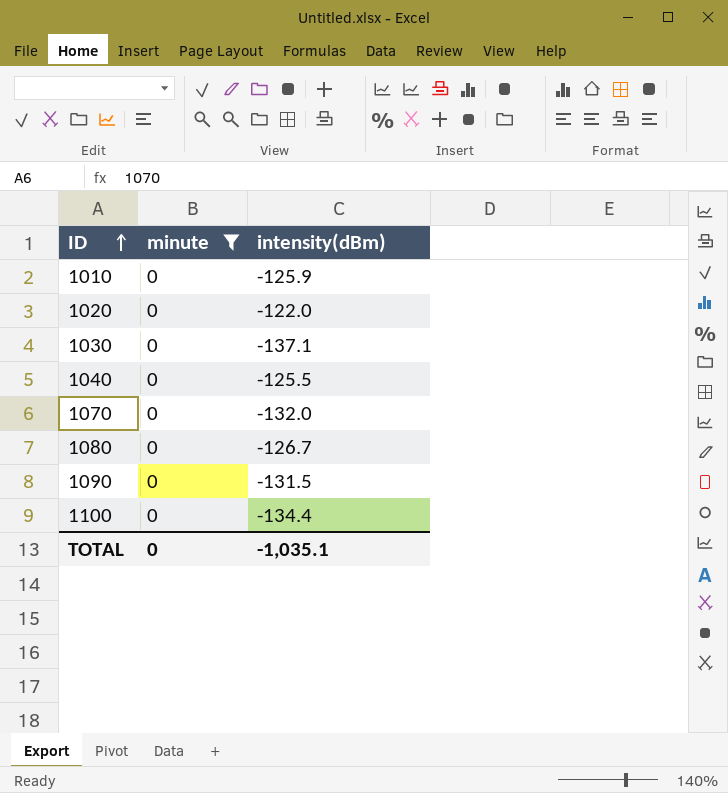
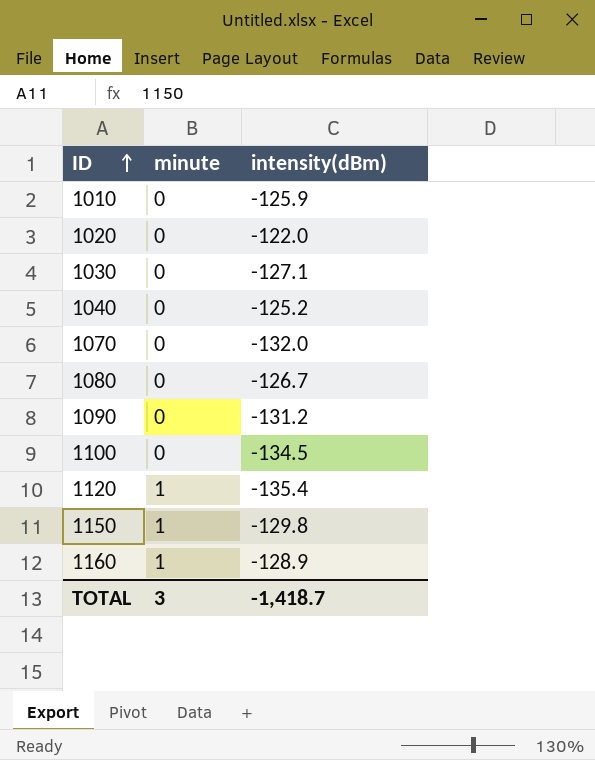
filter: minute = 0 -> none
1030 | intensity(dBm): -137.1 -> -127.1
1040 | intensity(dBm): -125.5 -> -125.2
1090 | intensity(dBm): -131.5 -> -131.2
1100 | intensity(dBm): -134.4 -> -134.5
TOTAL | minute: 0 -> 3
TOTAL | intensity(dBm): -1,035.1 -> -1,418.7

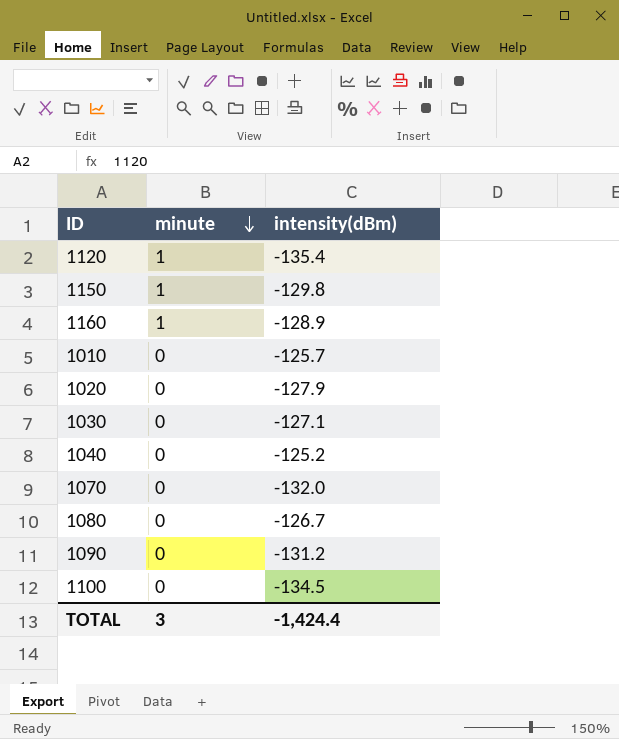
row order: ID ascending -> minute descending
1010 | intensity(dBm): -125.9 -> -125.7
1020 | intensity(dBm): -122.0 -> -127.9
TOTAL | intensity(dBm): -1,418.7 -> -1,424.4

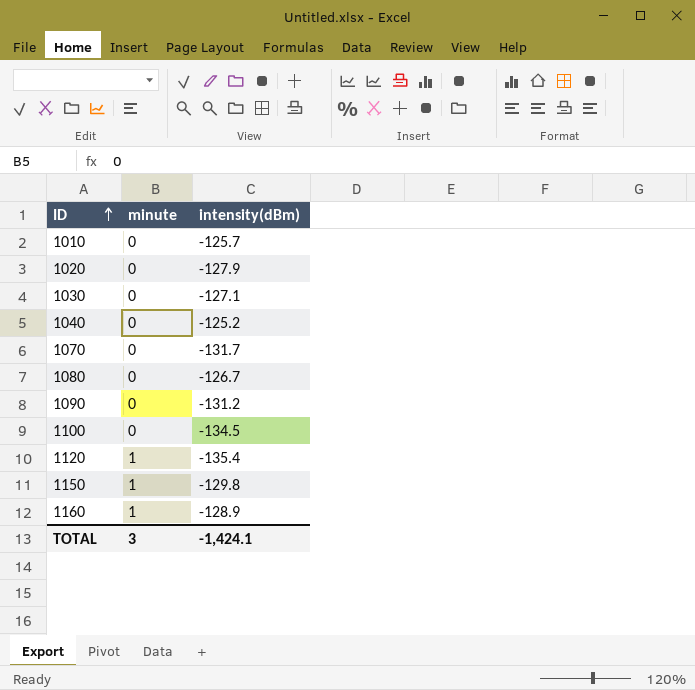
row order: minute descending -> ID ascending
1070 | intensity(dBm): -132.0 -> -131.7
TOTAL | intensity(dBm): -1,424.4 -> -1,424.1

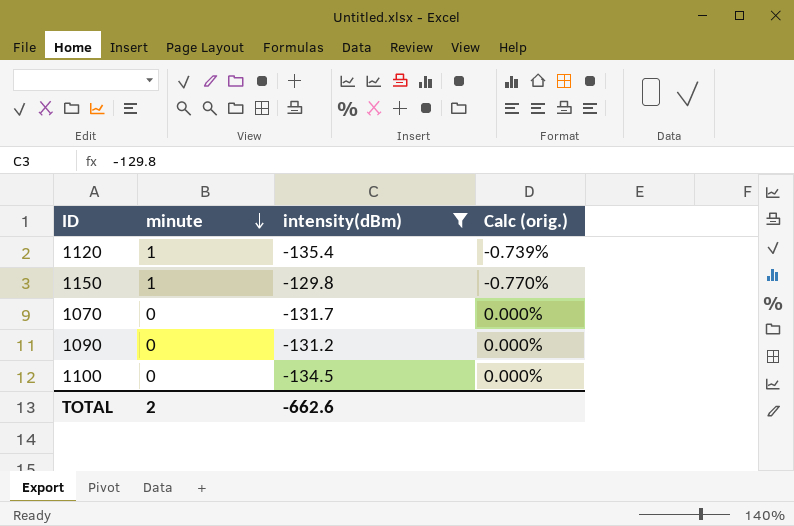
filter: none -> intensity(dBm) <= -129.8
row order: ID ascending -> minute descending
column Calc (orig.) | formula: none -> [minute] / [intensity(dBm)]
TOTAL | minute: 3 -> 2
TOTAL | intensity(dBm): -1,424.1 -> -662.6

